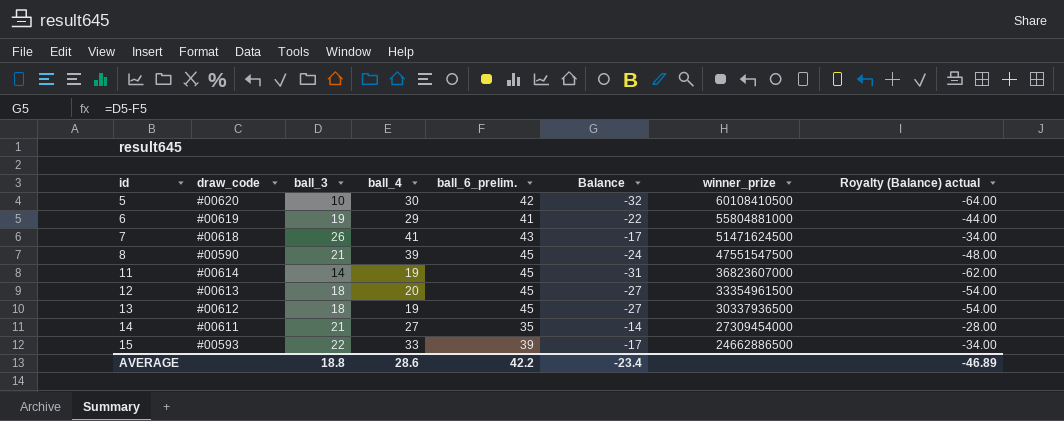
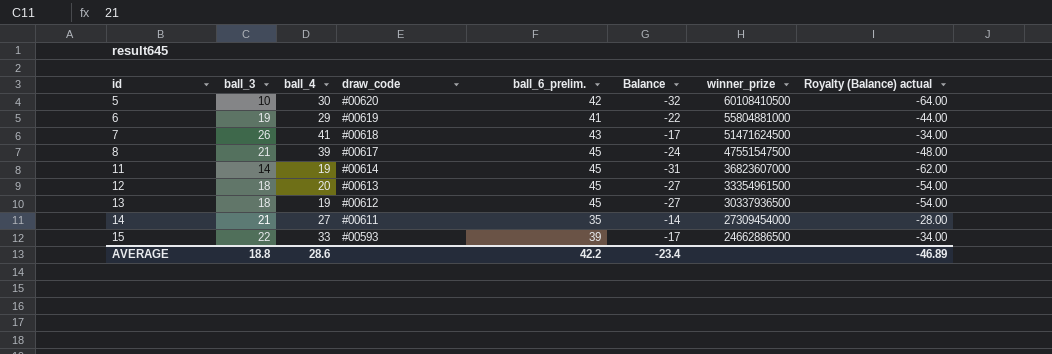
column draw_code | position: 2 -> 4
8 | draw_code: #00590 -> #00617

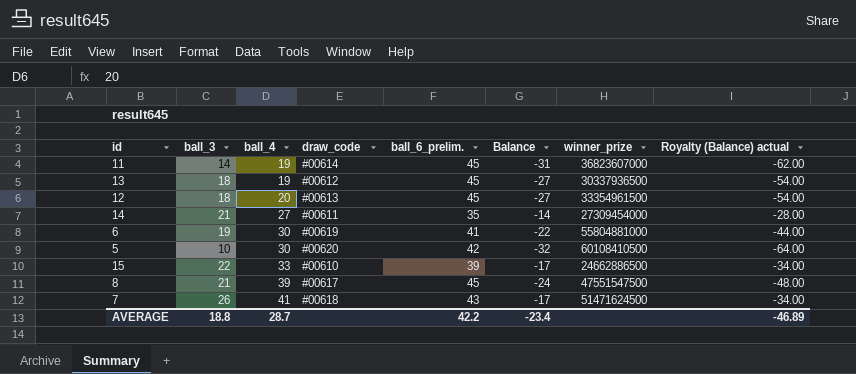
row order: id ascending -> ball_4 ascending
6 | ball_4: 29 -> 30
15 | draw_code: #00593 -> #00610
AVERAGE | ball_4: 28.6 -> 28.7

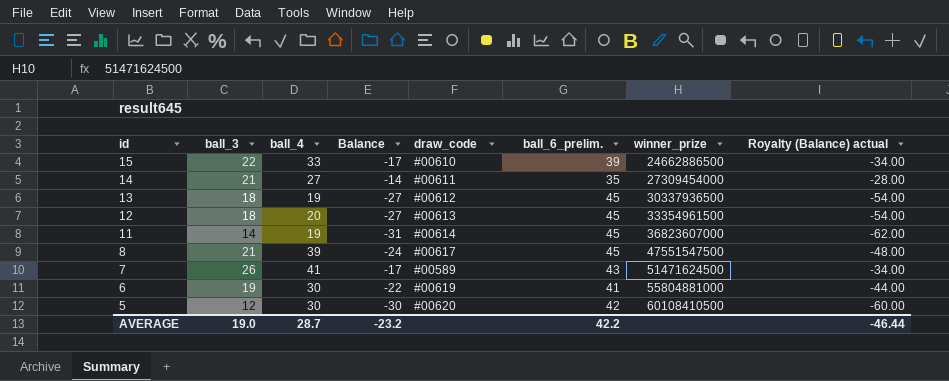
row order: ball_4 ascending -> id descending
column Balance | position: 6 -> 4
7 | draw_code: #00618 -> #00589
5 | ball_3: 10 -> 12
5 | Balance: -32 -> -30
5 | Royalty (Balance) actual: -64.00 -> -60.00
AVERAGE | ball_3: 18.8 -> 19.0
AVERAGE | Balance: -23.4 -> -23.2
AVERAGE | Royalty (Balance) actual: -46.89 -> -46.44

